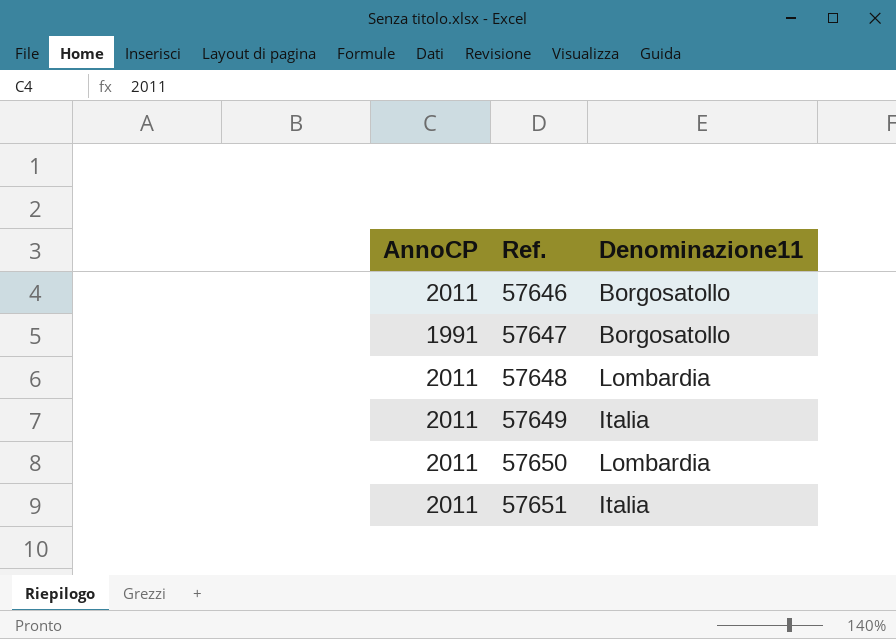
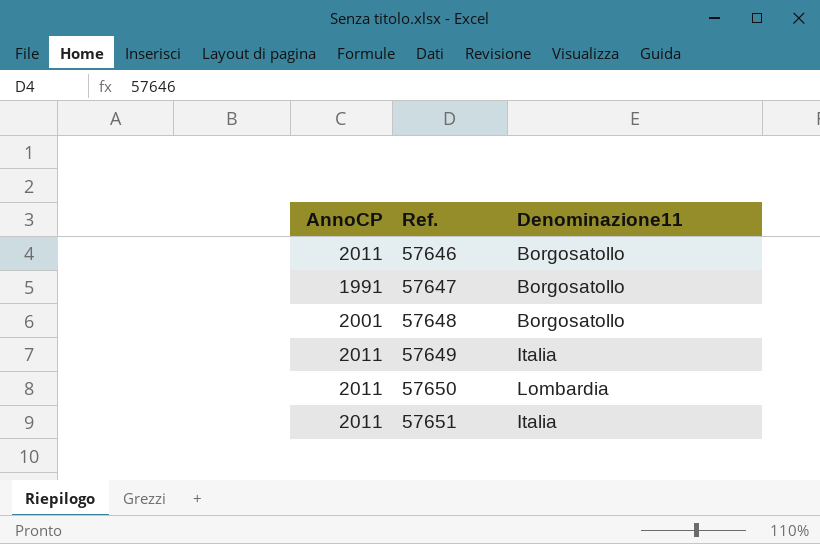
57648 | AnnoCP: 2011 -> 2001
57648 | Denominazione11: Lombardia -> Borgosatollo

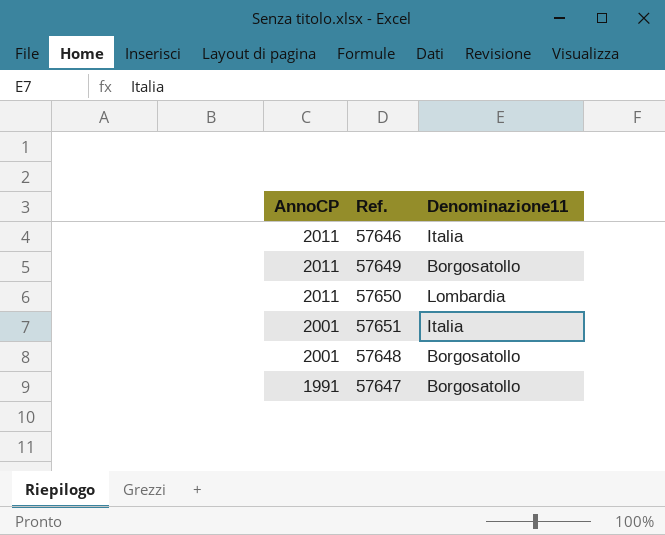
row order: Ref. ascending -> AnnoCP descending
57646 | Denominazione11: Borgosatollo -> Italia
57649 | Denominazione11: Italia -> Borgosatollo
57651 | AnnoCP: 2011 -> 2001

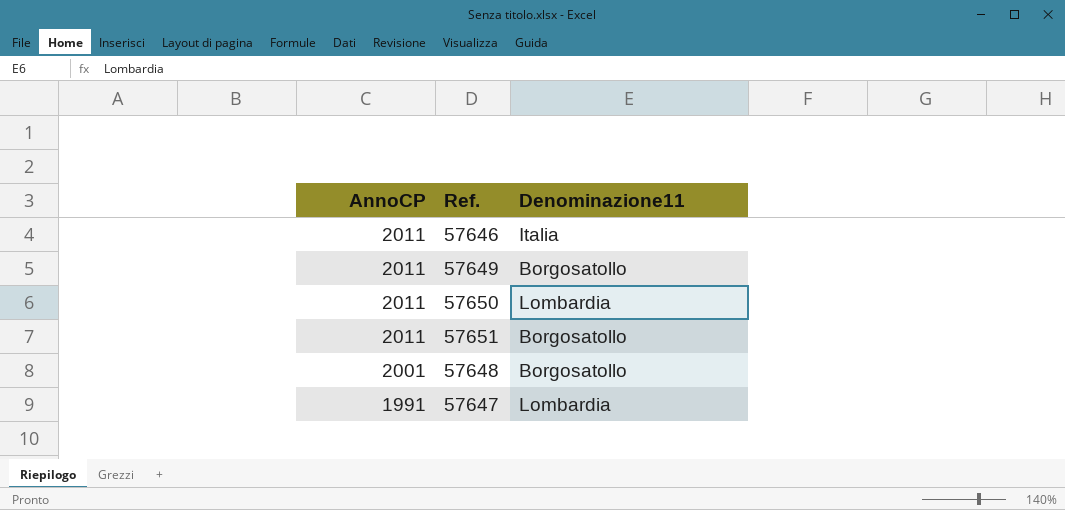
57651 | AnnoCP: 2001 -> 2011
57651 | Denominazione11: Italia -> Borgosatollo
57647 | Denominazione11: Borgosatollo -> Lombardia

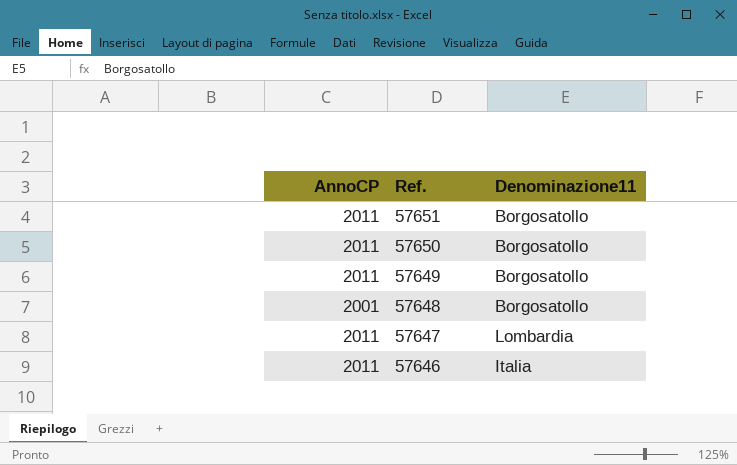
row order: AnnoCP descending -> Ref. descending
57650 | Denominazione11: Lombardia -> Borgosatollo
57647 | AnnoCP: 1991 -> 2011

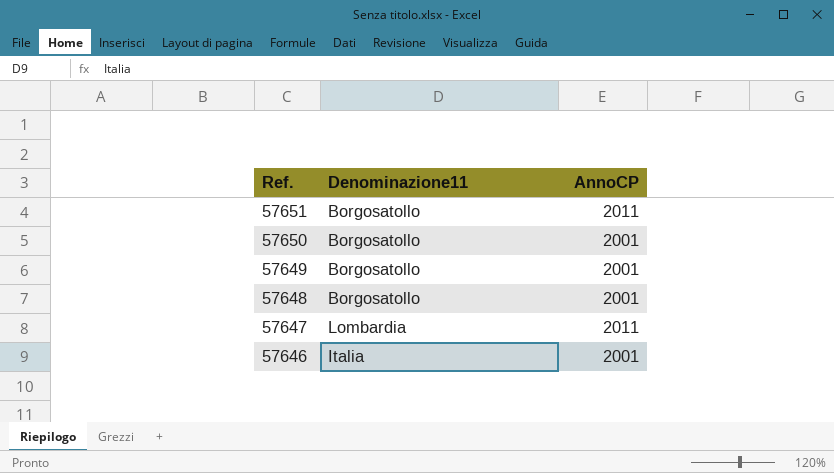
column AnnoCP | position: 1 -> 3
57650 | AnnoCP: 2011 -> 2001
57649 | AnnoCP: 2011 -> 2001
57646 | AnnoCP: 2011 -> 2001

